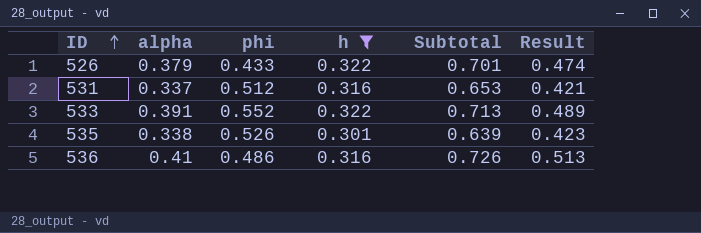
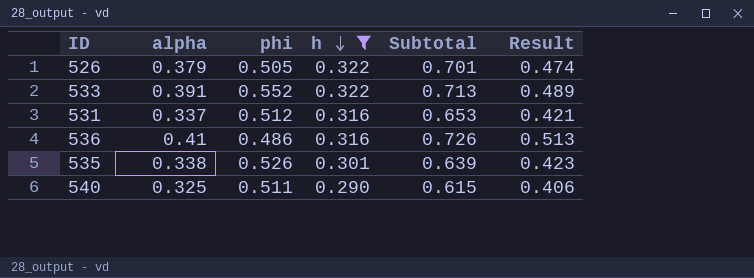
row order: ID ascending -> h descending
526 | phi: 0.433 -> 0.505
row 540: none -> 0.325 | 0.511 | 0.290 | 0.615 | 0.406

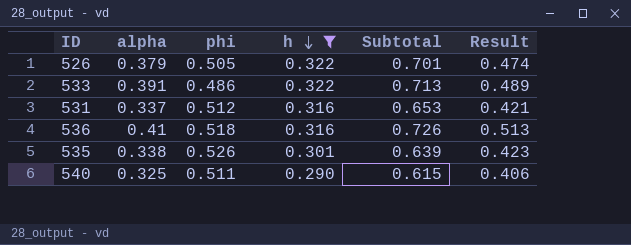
533 | phi: 0.552 -> 0.486
536 | phi: 0.486 -> 0.518

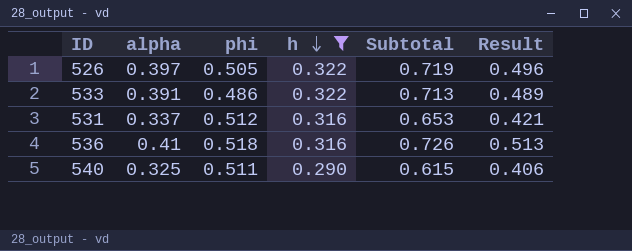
row 535: 0.338 | 0.526 | 0.301 | 0.639 | 0.423 -> none
526 | alpha: 0.379 -> 0.397
526 | Subtotal: 0.701 -> 0.719
526 | Result: 0.474 -> 0.496

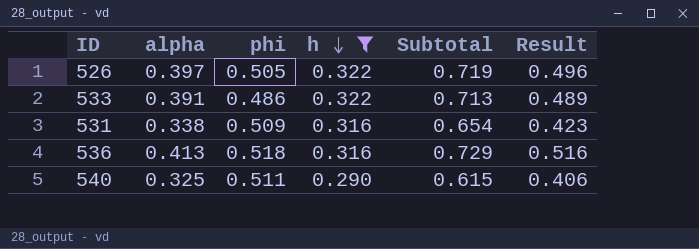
531 | alpha: 0.337 -> 0.338
531 | phi: 0.512 -> 0.509
531 | Subtotal: 0.653 -> 0.654
531 | Result: 0.421 -> 0.423
536 | alpha: 0.41 -> 0.413
536 | Subtotal: 0.726 -> 0.729
536 | Result: 0.513 -> 0.516

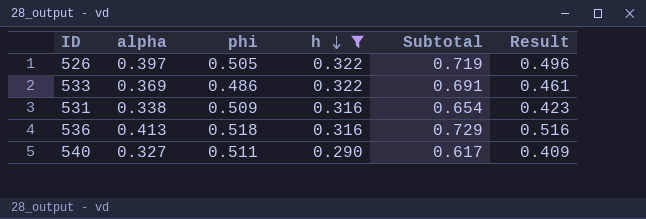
533 | alpha: 0.391 -> 0.369
533 | Subtotal: 0.713 -> 0.691
533 | Result: 0.489 -> 0.461
540 | alpha: 0.325 -> 0.327
540 | Subtotal: 0.615 -> 0.617
540 | Result: 0.406 -> 0.409

